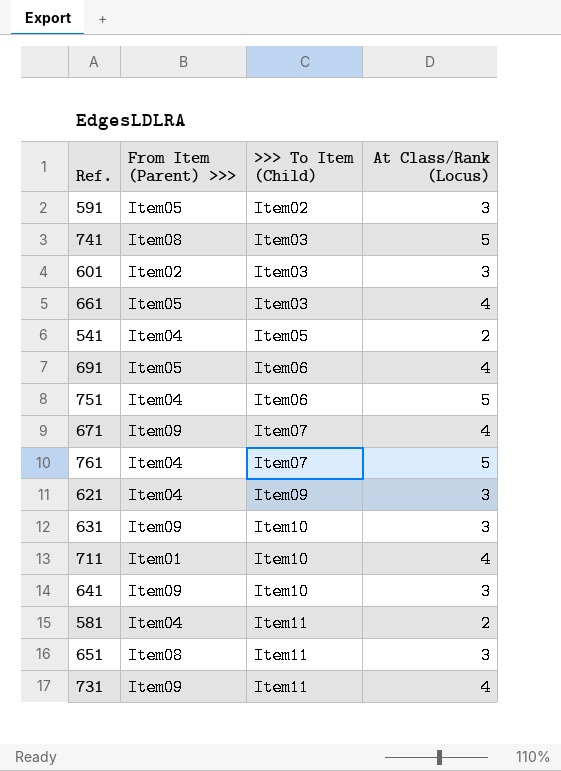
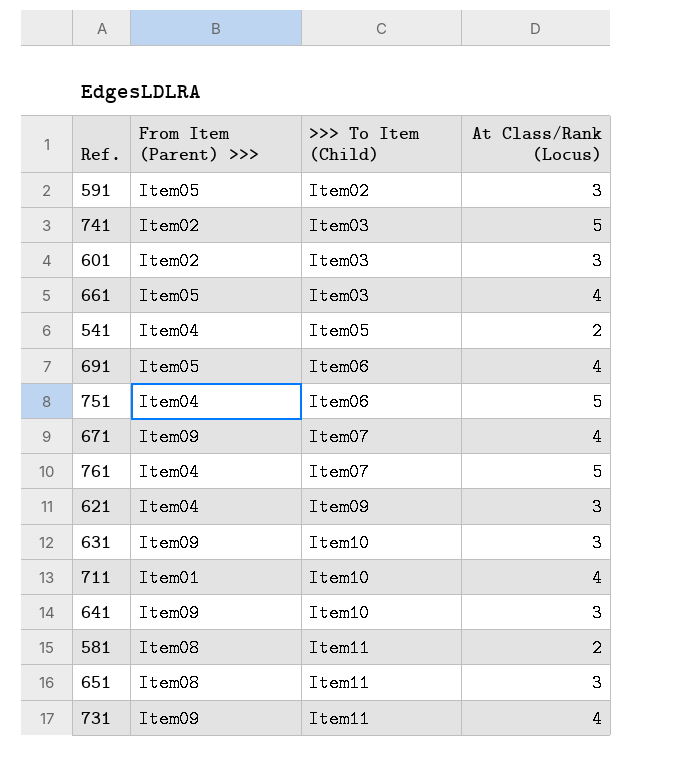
741 | From Item (Parent) >>>: Item08 -> Item02
581 | From Item (Parent) >>>: Item04 -> Item08

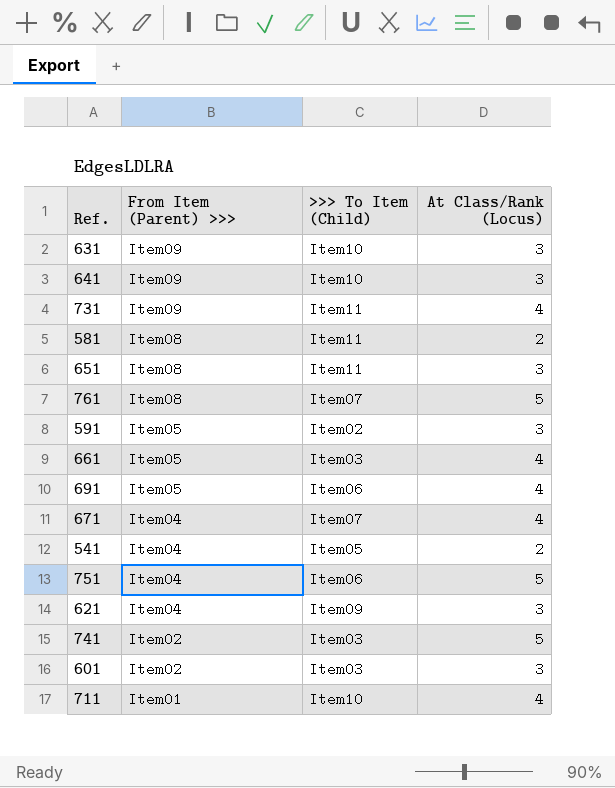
row order: >>> To Item (Child) ascending -> From Item (Parent) >>> descending
761 | From Item (Parent) >>>: Item04 -> Item08
671 | From Item (Parent) >>>: Item09 -> Item04

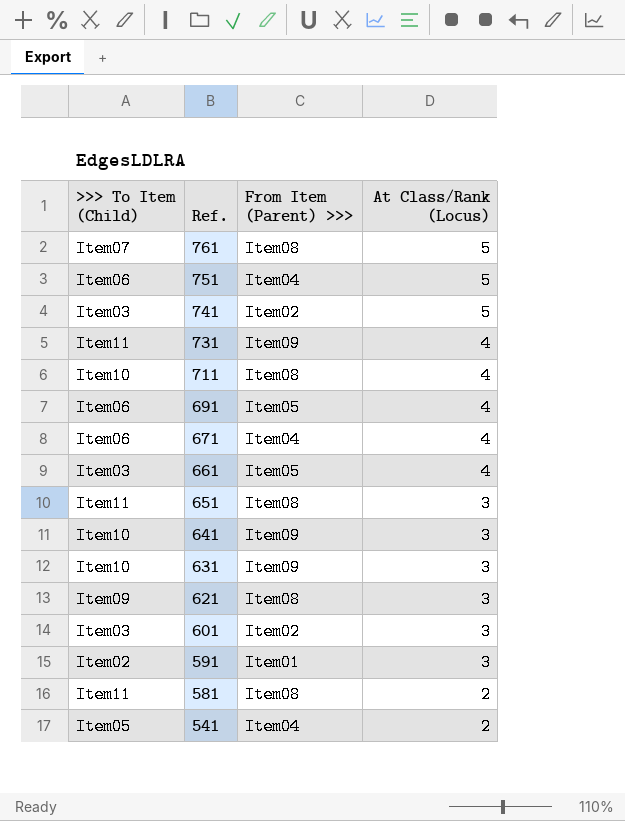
row order: From Item (Parent) >>> descending -> Ref. descending
column >>> To Item (Child) | position: 3 -> 1
711 | From Item (Parent) >>>: Item01 -> Item08
671 | >>> To Item (Child): Item07 -> Item06
621 | From Item (Parent) >>>: Item04 -> Item08
591 | From Item (Parent) >>>: Item05 -> Item01

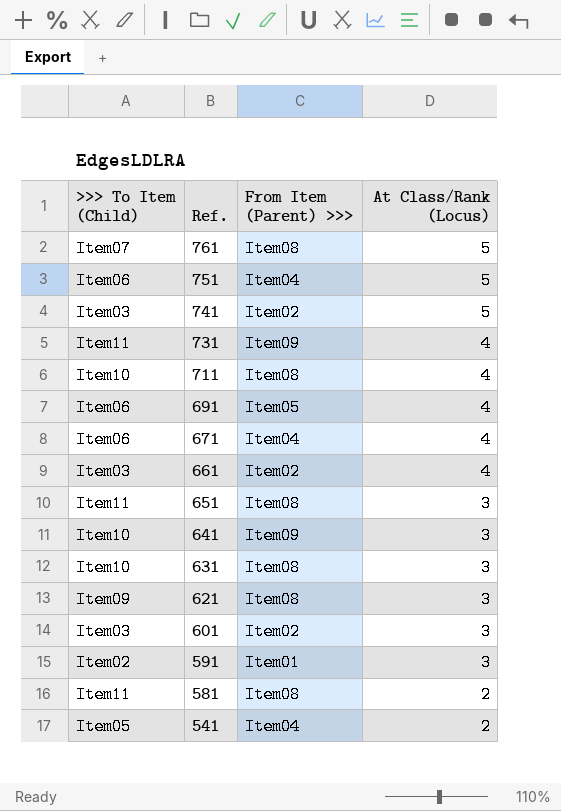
661 | From Item (Parent) >>>: Item05 -> Item02
631 | From Item (Parent) >>>: Item09 -> Item08

